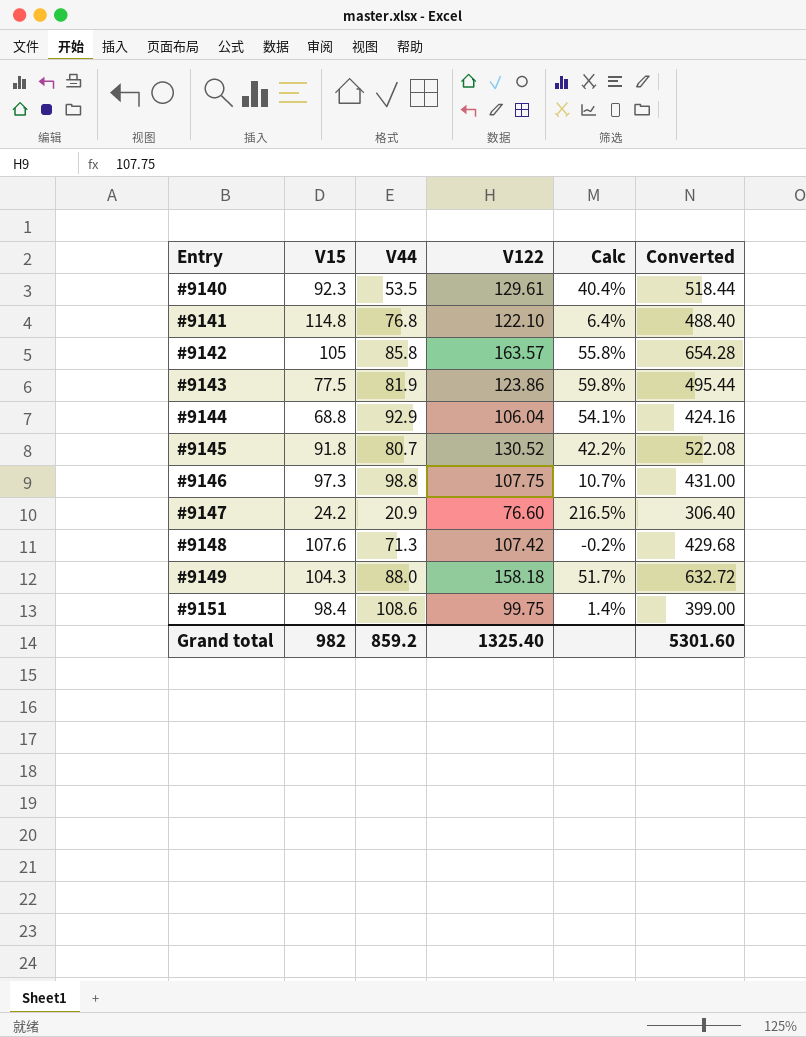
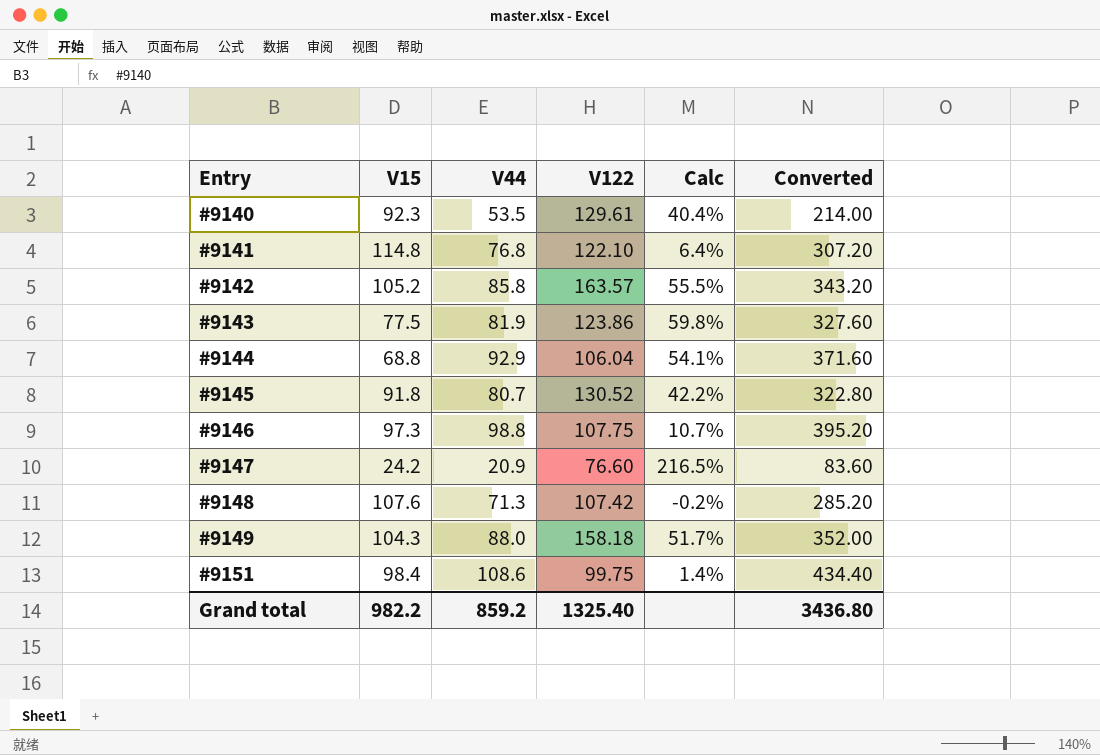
column Converted | formula: [V122] * 4 -> [V44] * 4
#9142 | V15: 105 -> 105.2
#9142 | Calc: 55.8% -> 55.5%
Grand total | V15: 982 -> 982.2
Grand total | Converted: 5301.60 -> 3436.80

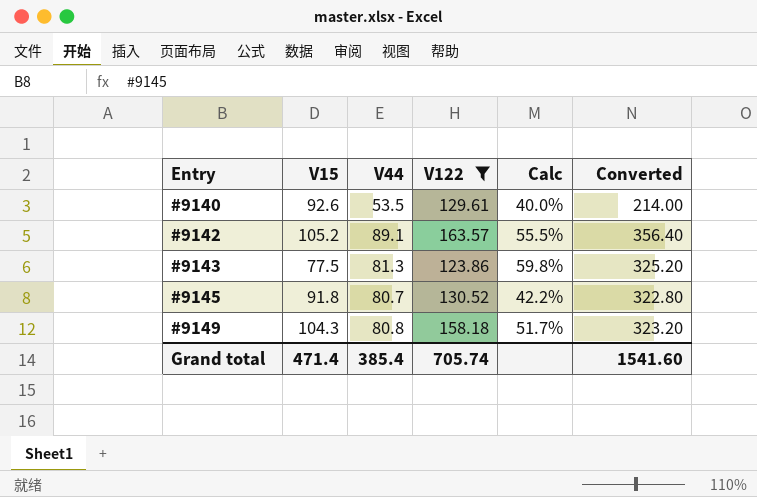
filter: none -> V122 >= 123.86
#9140 | V15: 92.3 -> 92.6
#9140 | Calc: 40.4% -> 40.0%
#9142 | V44: 85.8 -> 89.1
#9142 | Converted: 343.20 -> 356.40
#9143 | V44: 81.9 -> 81.3
#9143 | Converted: 327.60 -> 325.20
#9149 | V44: 88.0 -> 80.8
#9149 | Converted: 352.00 -> 323.20
Grand total | V15: 982.2 -> 471.4
Grand total | V44: 859.2 -> 385.4
Grand total | V122: 1325.40 -> 705.74
Grand total | Converted: 3436.80 -> 1541.60

